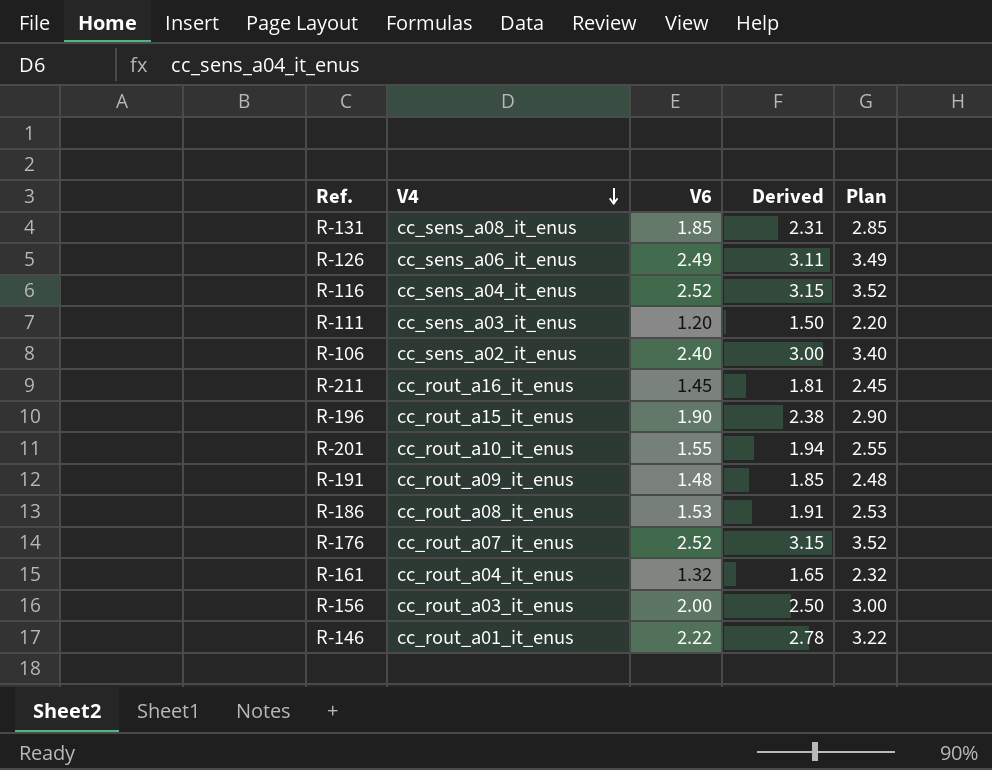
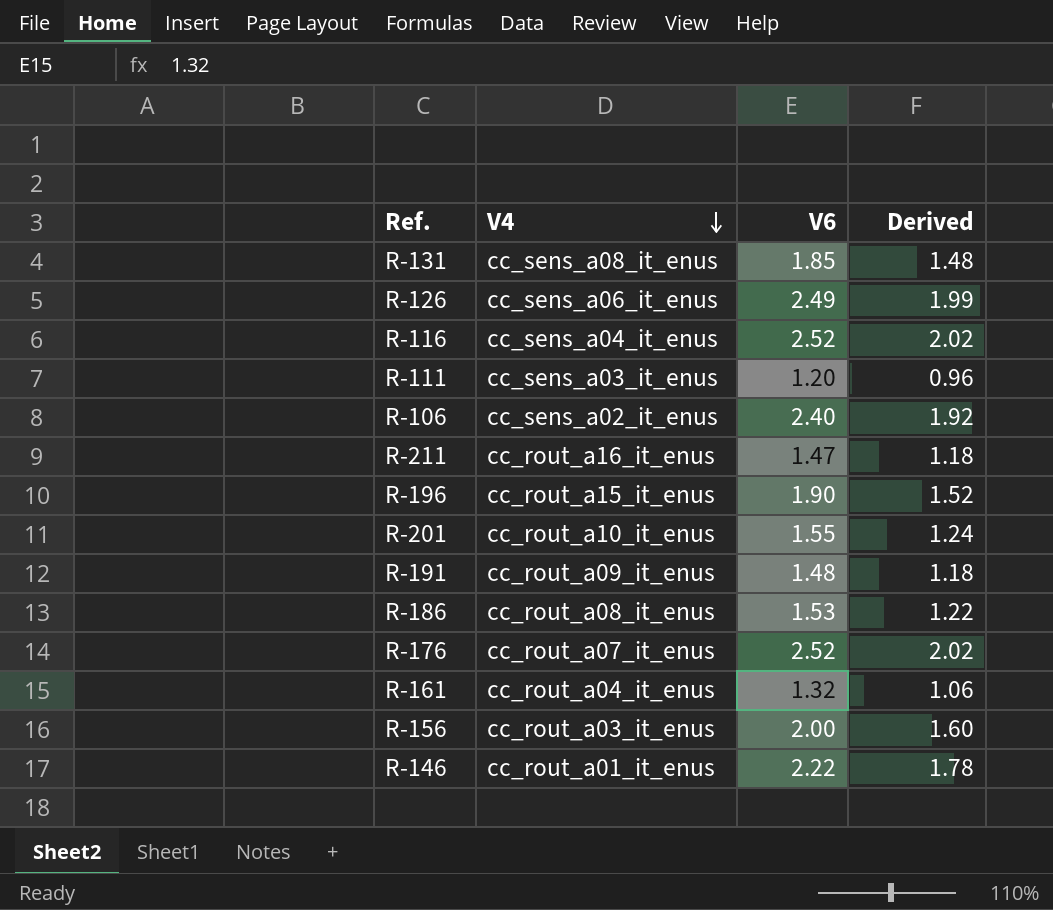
column Plan | formula: [V6] + 1 -> none
column Derived | formula: [V6] * 1.25 -> [V6] * 0.8
R-211 | V6: 1.45 -> 1.47

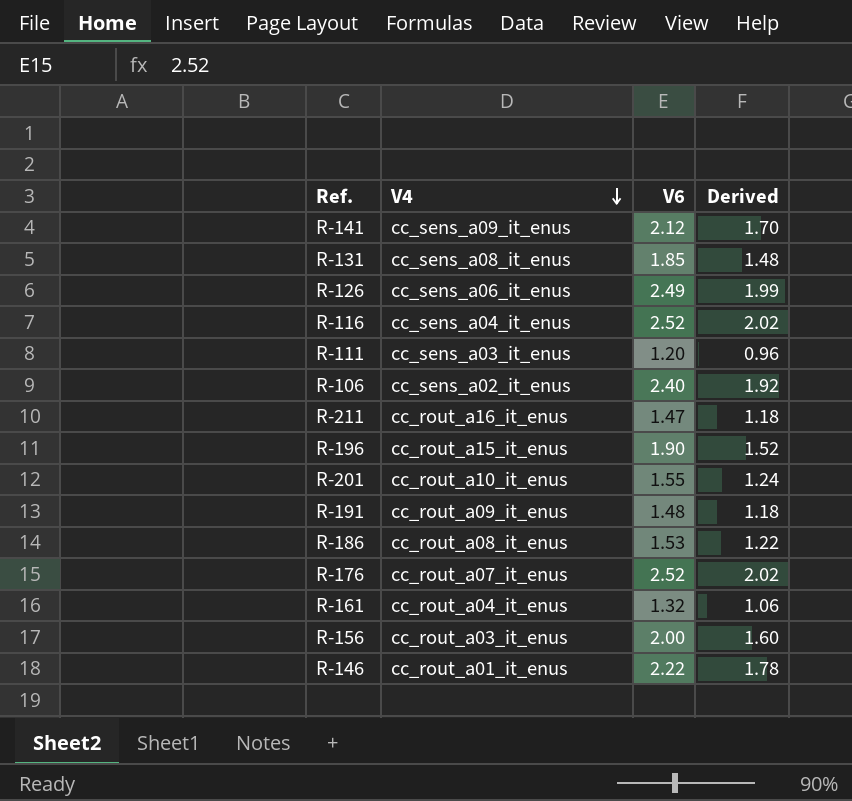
row R-141: none -> cc_sens_a09_it_enus | 2.12 | 1.70

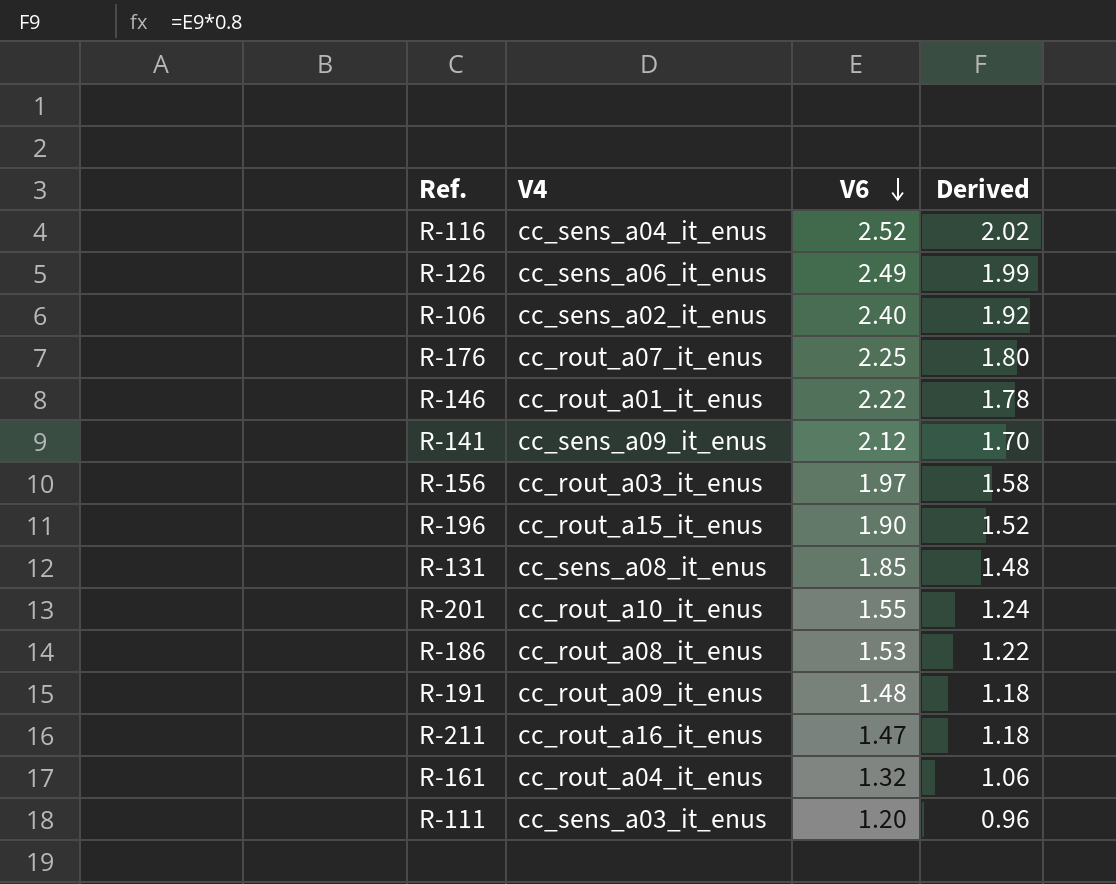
row order: V4 descending -> V6 descending
R-176 | V6: 2.52 -> 2.25
R-176 | Derived: 2.02 -> 1.80
R-156 | V6: 2.00 -> 1.97
R-156 | Derived: 1.60 -> 1.58

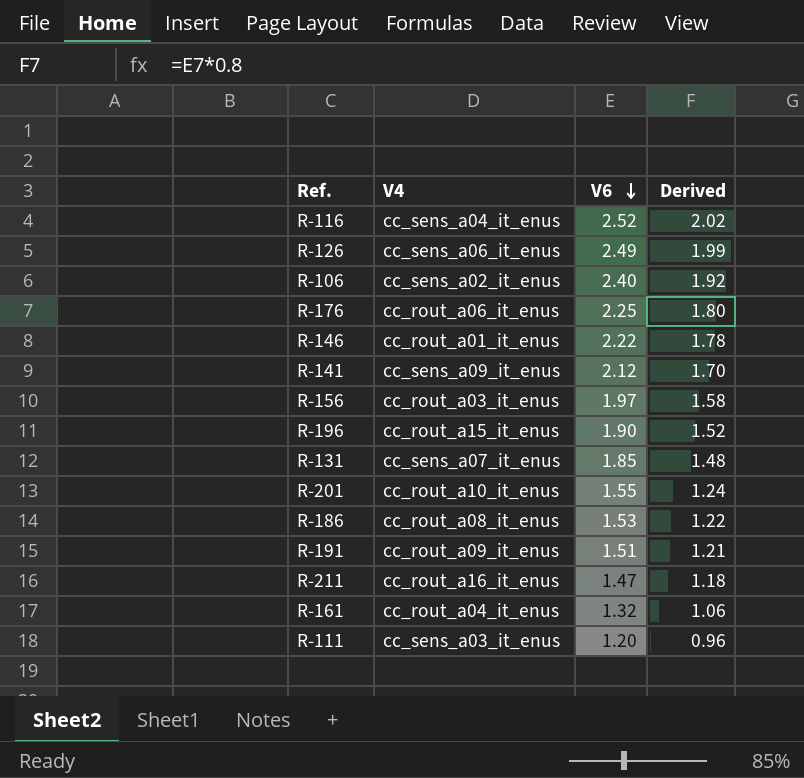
R-176 | V4: cc_rout_a07_it_enus -> cc_rout_a06_it_enus
R-131 | V4: cc_sens_a08_it_enus -> cc_sens_a07_it_enus
R-191 | V6: 1.48 -> 1.51
R-191 | Derived: 1.18 -> 1.21

